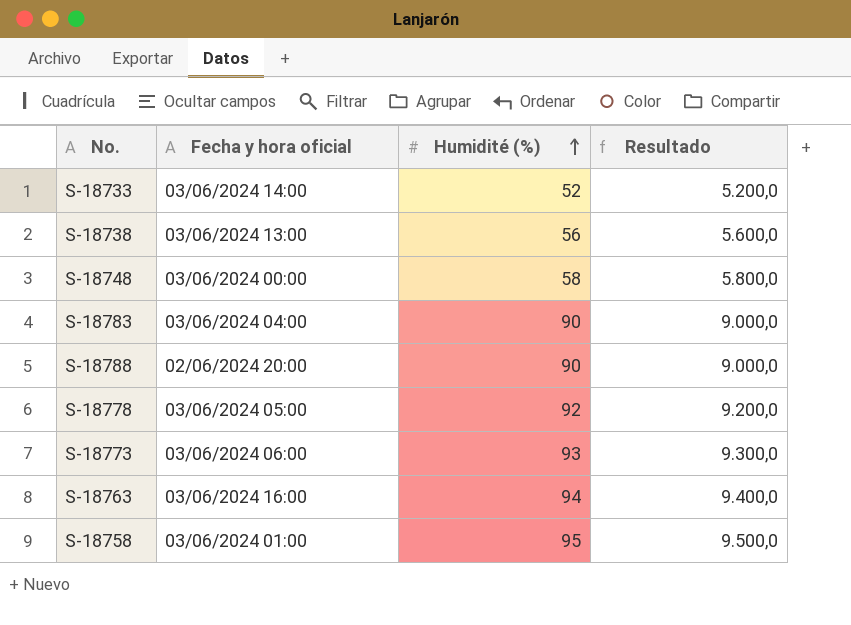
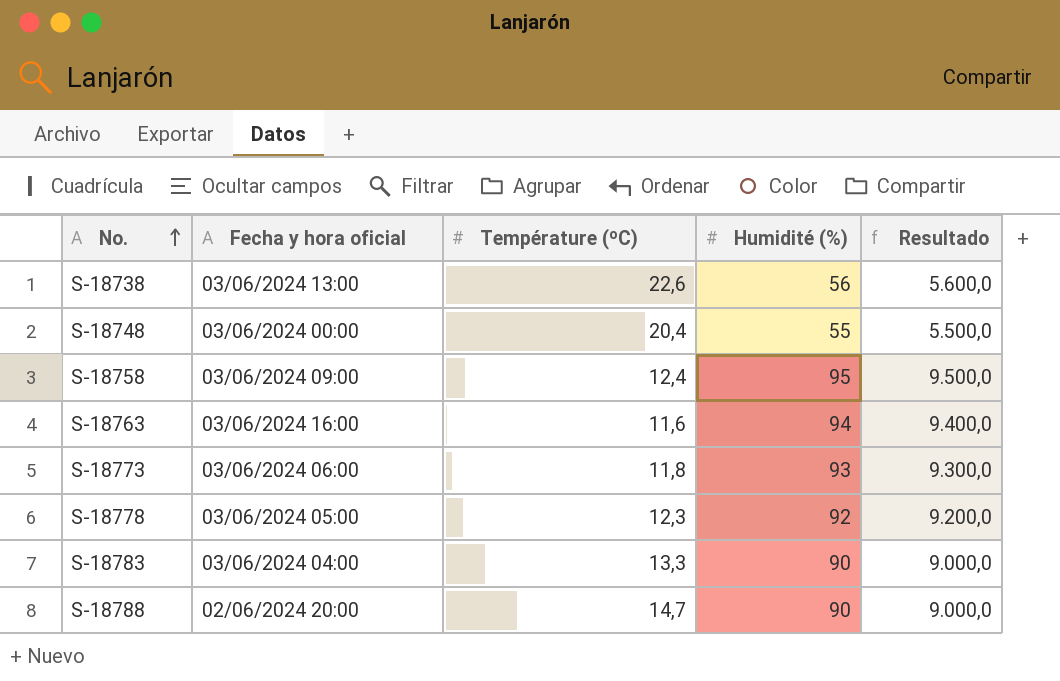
row order: Humidité (%) ascending -> No. ascending
column Température (ºC) | position: none -> 3
row S-18733: 03/06/2024 14:00 | 52 | 5.200,0 -> none
S-18748 | Humidité (%): 58 -> 55
S-18748 | Resultado: 5.800,0 -> 5.500,0
S-18758 | Fecha y hora oficial: 03/06/2024 01:00 -> 03/06/2024 09:00

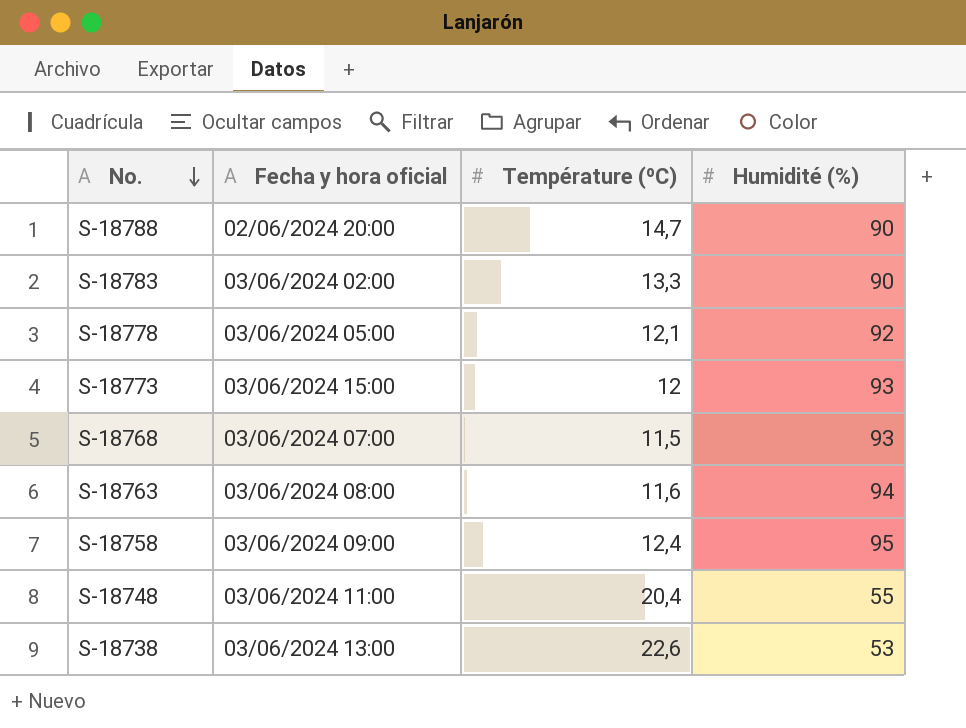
row order: No. ascending -> No. descending
column Resultado | formula: [Humidité (%)] * 100 -> none
S-18783 | Fecha y hora oficial: 03/06/2024 04:00 -> 03/06/2024 02:00
S-18778 | Température (ºC): 12,3 -> 12,1
S-18773 | Fecha y hora oficial: 03/06/2024 06:00 -> 03/06/2024 15:00
S-18773 | Température (ºC): 11,8 -> 12
row S-18768: none -> 03/06/2024 07:00 | 11,5 | 93
S-18763 | Fecha y hora oficial: 03/06/2024 16:00 -> 03/06/2024 08:00
S-18748 | Fecha y hora oficial: 03/06/2024 00:00 -> 03/06/2024 11:00
S-18738 | Humidité (%): 56 -> 53

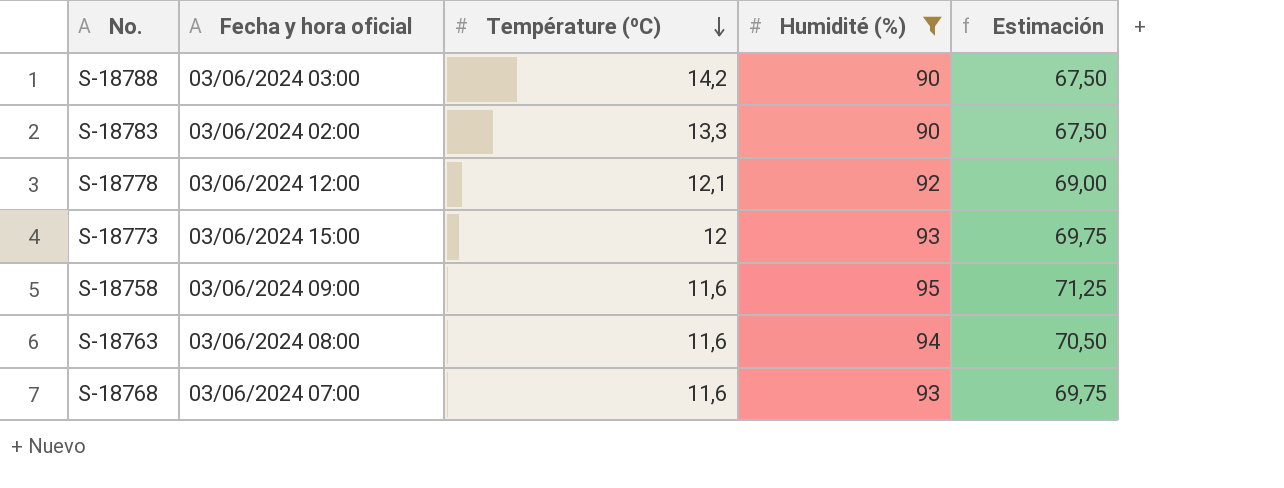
filter: none -> Humidité (%) >= 90
row order: No. descending -> Température (ºC) descending
column Estimación | formula: none -> [Humidité (%)] * 0,75
S-18788 | Fecha y hora oficial: 02/06/2024 20:00 -> 03/06/2024 03:00
S-18788 | Température (ºC): 14,7 -> 14,2
S-18778 | Fecha y hora oficial: 03/06/2024 05:00 -> 03/06/2024 12:00
S-18758 | Température (ºC): 12,4 -> 11,6
S-18768 | Température (ºC): 11,5 -> 11,6

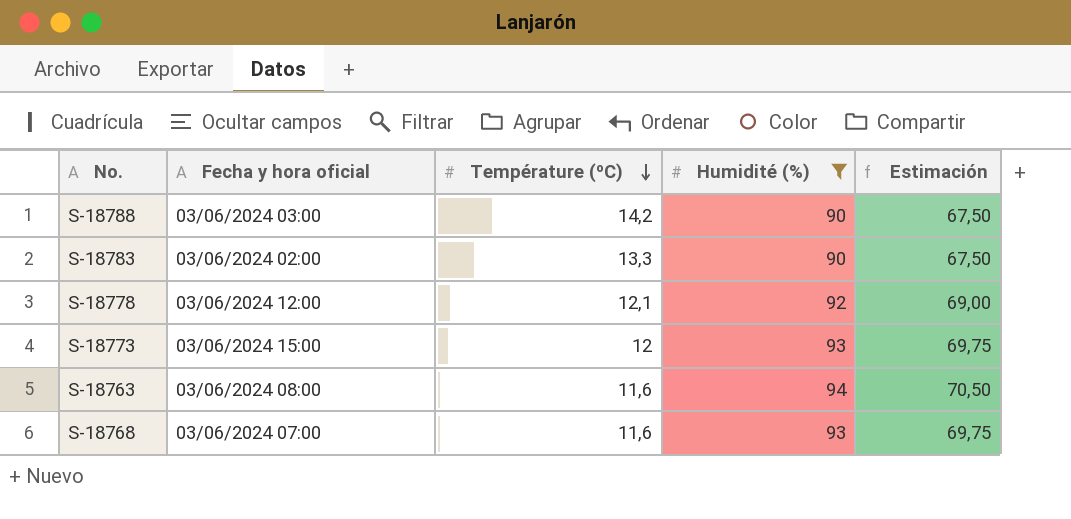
row S-18758: 03/06/2024 09:00 | 11,6 | 95 | 71,25 -> none

